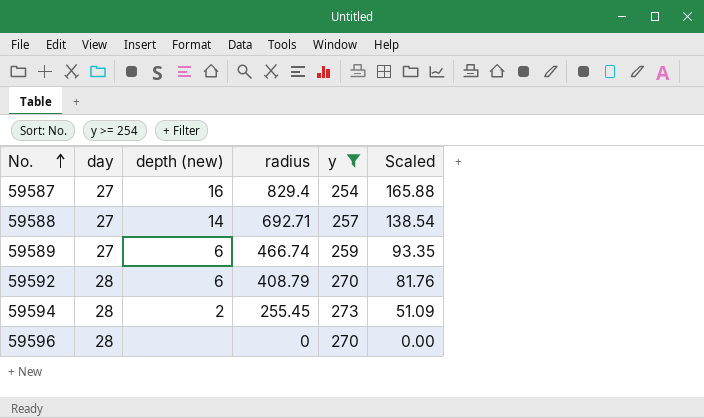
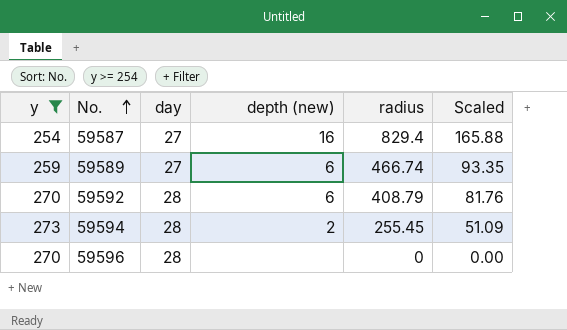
column y | position: 5 -> 1
row 59588: 27 | 14 | 692.71 | 257 | 138.54 -> none

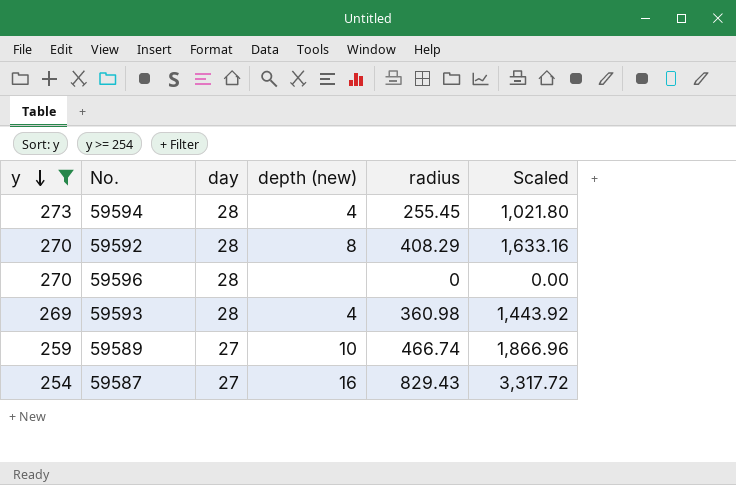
row order: No. ascending -> y descending
column Scaled | formula: [radius] * 0.2 -> [radius] * 4
59594 | depth (new): 2 -> 4
59592 | depth (new): 6 -> 8
59592 | radius: 408.79 -> 408.29
row 59593: none -> 269 | 28 | 4 | 360.98 | 1,443.92
59589 | depth (new): 6 -> 10
59587 | radius: 829.4 -> 829.43

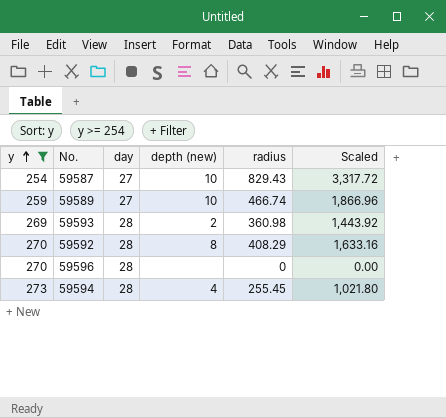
row order: y descending -> y ascending
59587 | depth (new): 16 -> 10
59593 | depth (new): 4 -> 2

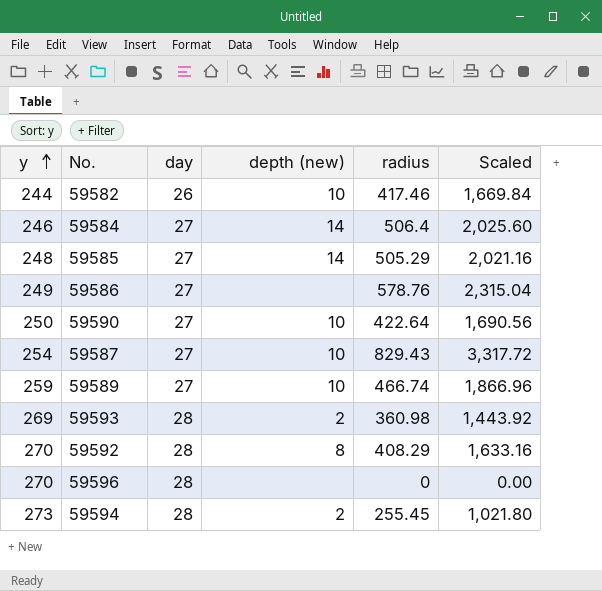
filter: y >= 254 -> none
59594 | depth (new): 4 -> 2

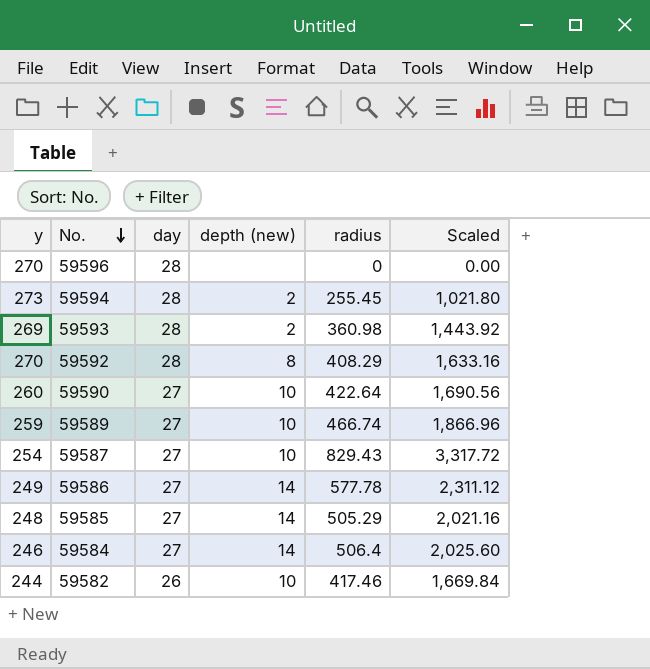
row order: y ascending -> No. descending
59590 | y: 250 -> 260
59586 | depth (new): none -> 14
59586 | radius: 578.76 -> 577.78
59586 | Scaled: 2,315.04 -> 2,311.12

